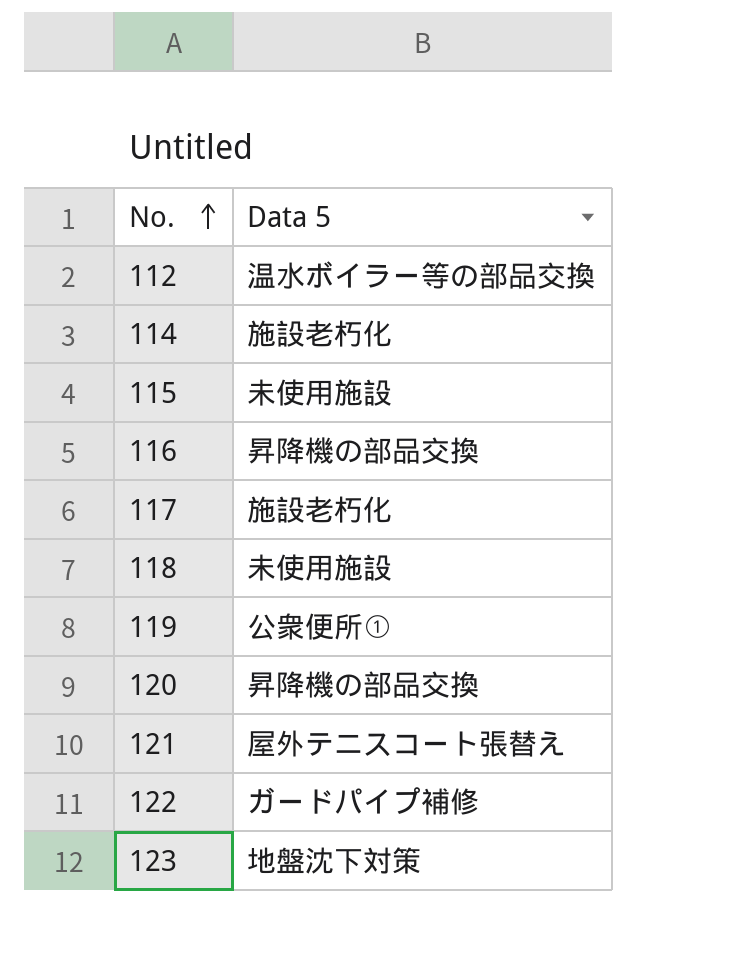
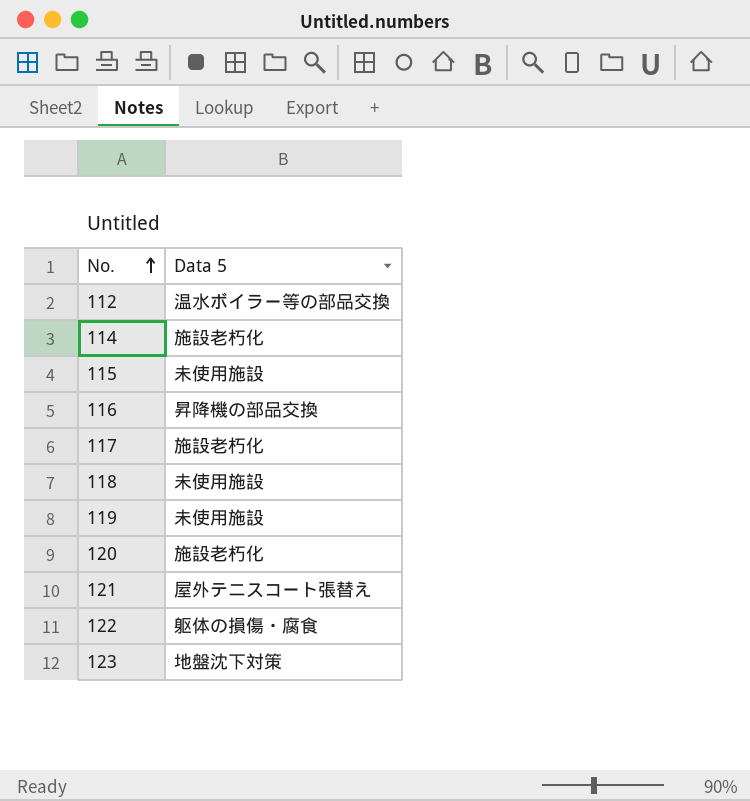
119 | Data 5: 公衆便所① -> 未使用施設
120 | Data 5: 昇降機の部品交換 -> 施設老朽化
122 | Data 5: ガードパイプ補修 -> 躯体の損傷・腐食

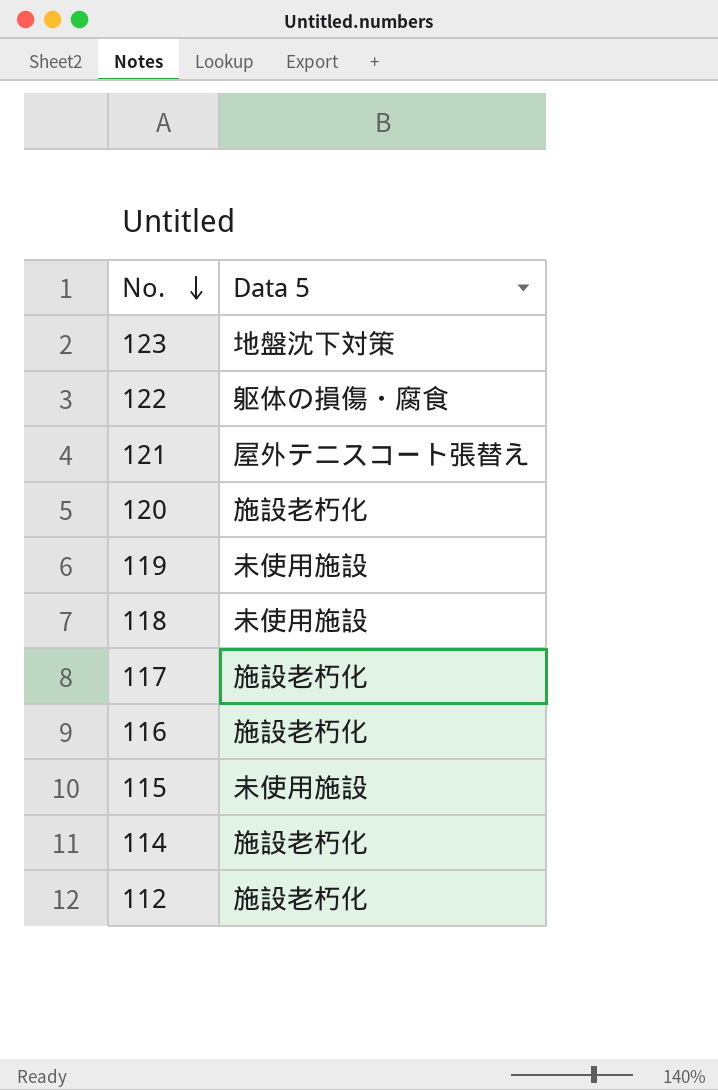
row order: No. ascending -> No. descending
116 | Data 5: 昇降機の部品交換 -> 施設老朽化
112 | Data 5: 温水ボイラー等の部品交換 -> 施設老朽化

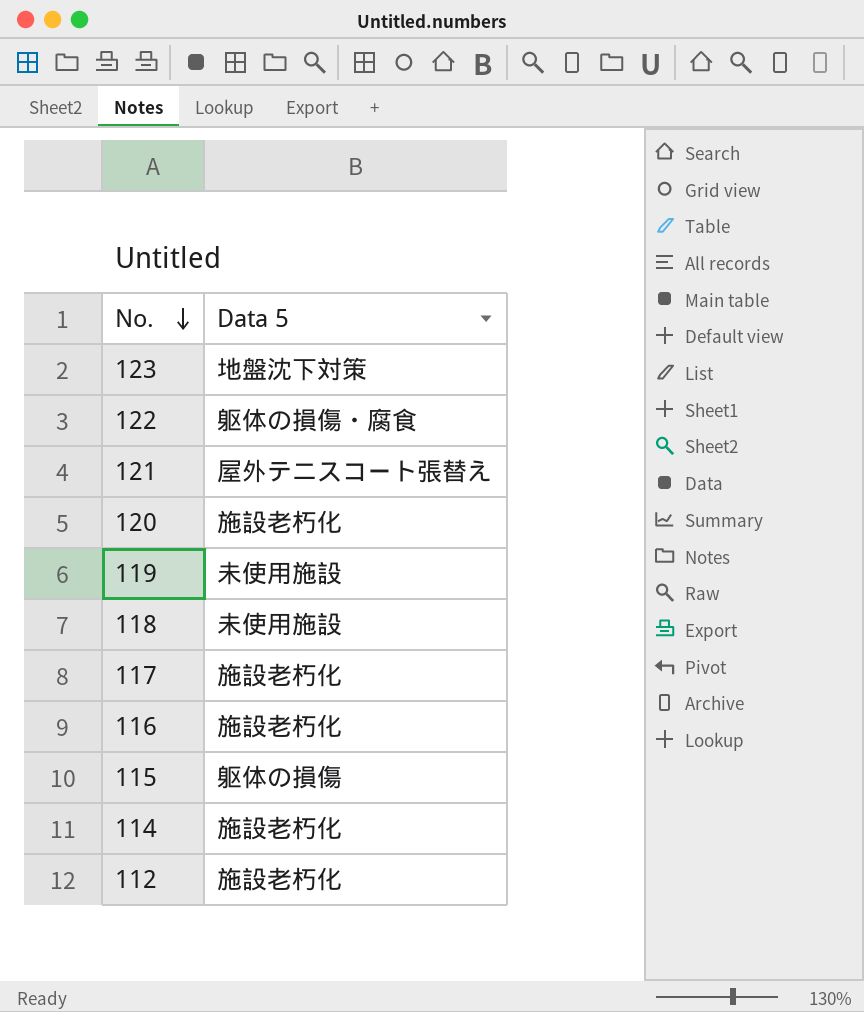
115 | Data 5: 未使用施設 -> 躯体の損傷

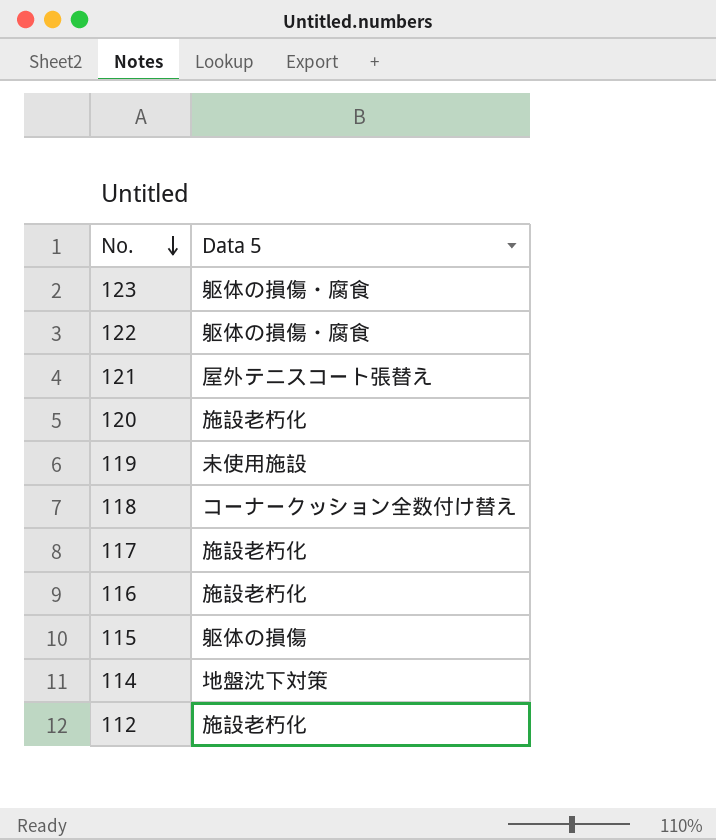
123 | Data 5: 地盤沈下対策 -> 躯体の損傷・腐食
118 | Data 5: 未使用施設 -> コーナークッション全数付け替え
114 | Data 5: 施設老朽化 -> 地盤沈下対策

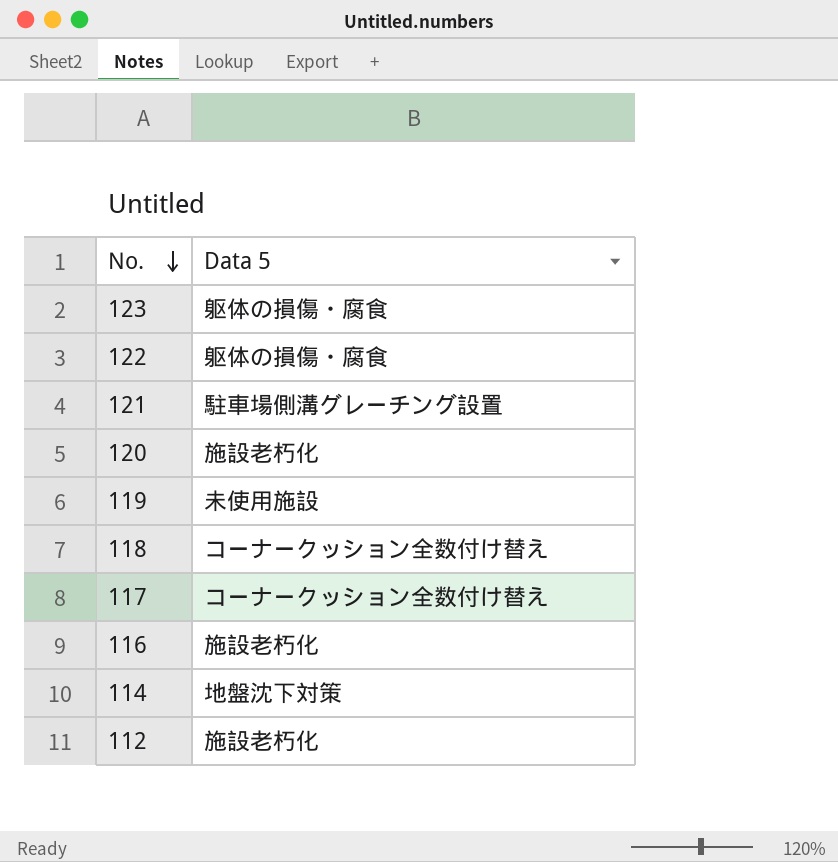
row 115: 躯体の損傷 -> none
121 | Data 5: 屋外テニスコート張替え -> 駐車場側溝グレーチング設置
117 | Data 5: 施設老朽化 -> コーナークッション全数付け替え

